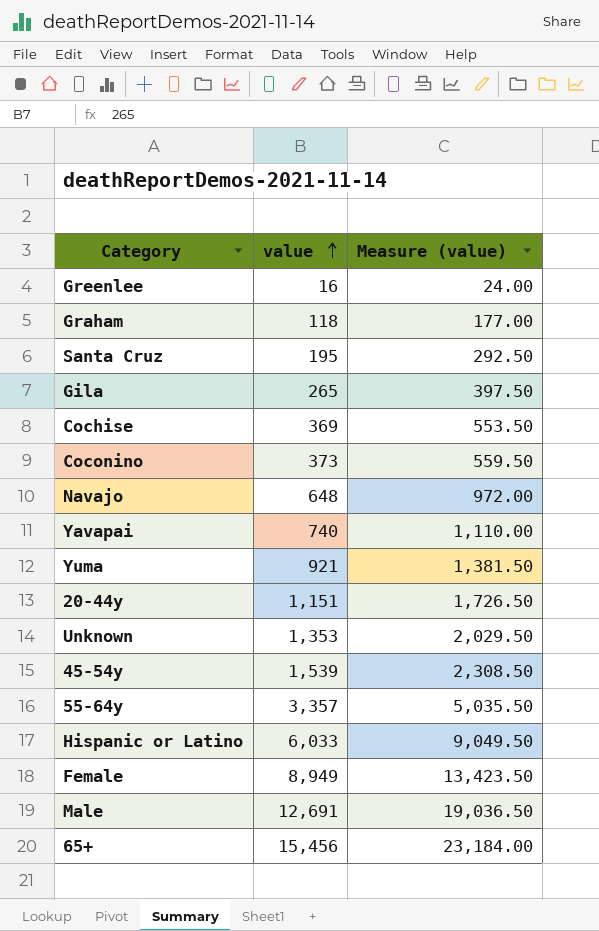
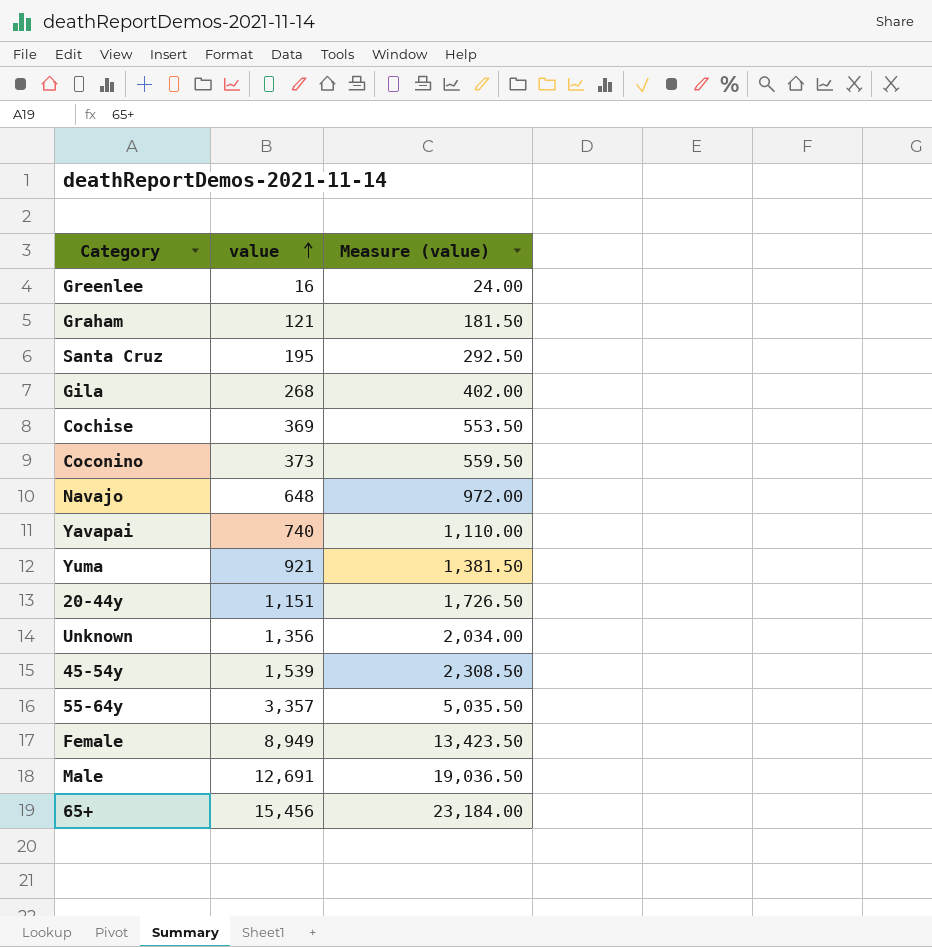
row Hispanic or Latino: 6,033 | 9,049.50 -> none
Graham | value: 118 -> 121
Graham | Measure (value): 177.00 -> 181.50
Gila | value: 265 -> 268
Gila | Measure (value): 397.50 -> 402.00
Unknown | value: 1,353 -> 1,356
Unknown | Measure (value): 2,029.50 -> 2,034.00

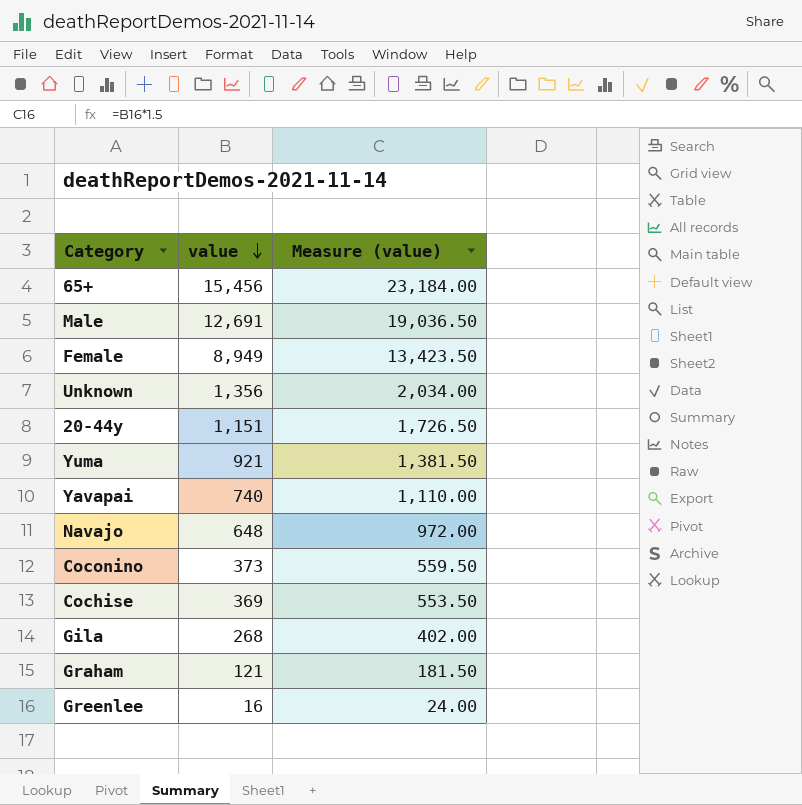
row order: value ascending -> value descending
row Santa Cruz: 195 | 292.50 -> none
row 45-54y: 1,539 | 2,308.50 -> none
row 55-64y: 3,357 | 5,035.50 -> none

